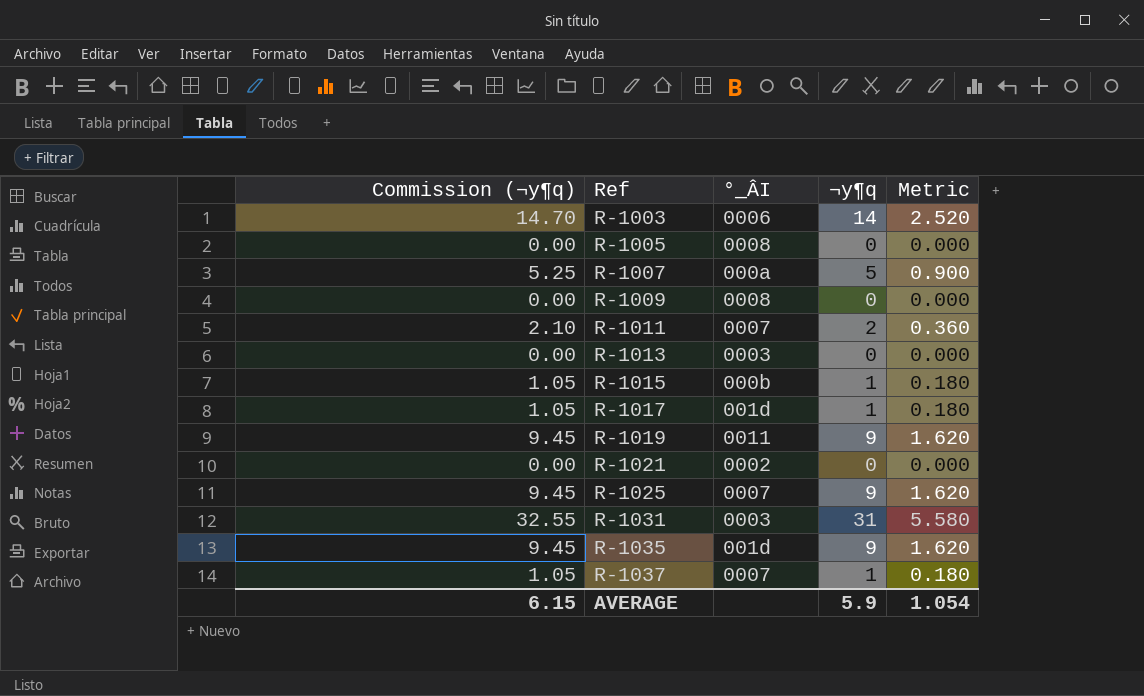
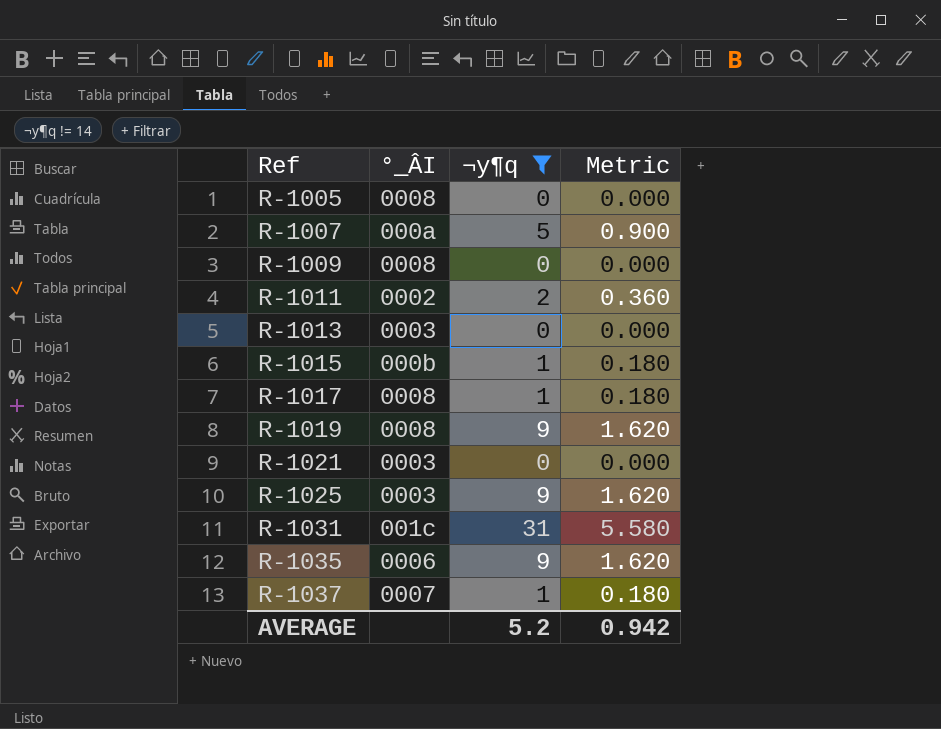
filter: none -> ¬y¶q != 14
column Commission (¬y¶q) | formula: [¬y¶q] * 1.05 -> none
R-1011 | °_ÂI: 0007 -> 0002
R-1017 | °_ÂI: 001d -> 0008
R-1019 | °_ÂI: 0011 -> 0008
R-1021 | °_ÂI: 0002 -> 0003
R-1025 | °_ÂI: 0007 -> 0003
R-1031 | °_ÂI: 0003 -> 001c
R-1035 | °_ÂI: 001d -> 0006
AVERAGE | ¬y¶q: 5.9 -> 5.2
AVERAGE | Metric: 1.054 -> 0.942

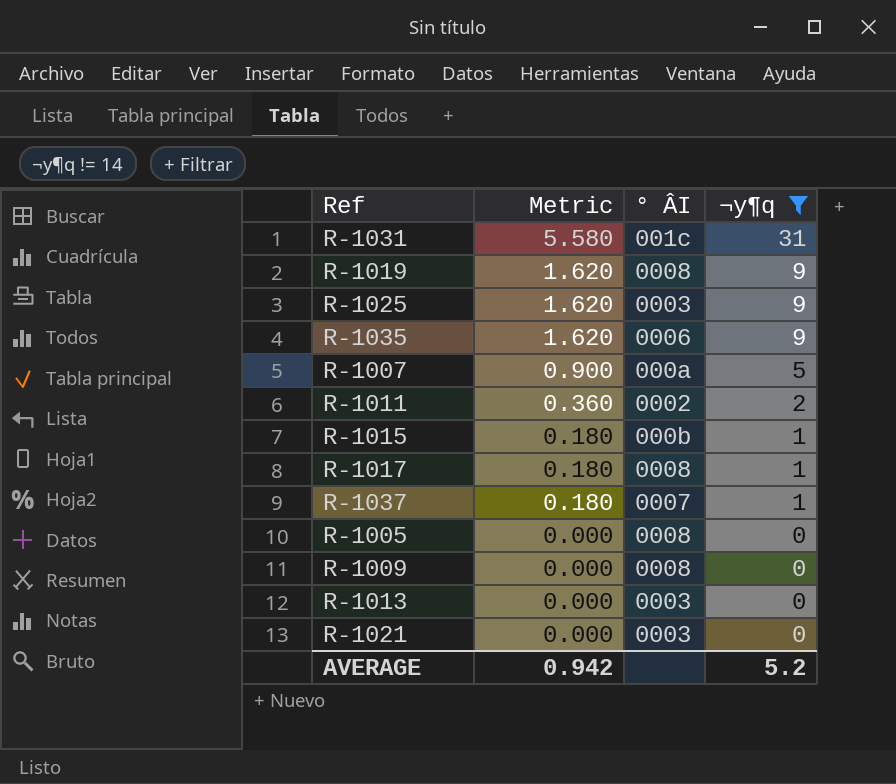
row order: Ref ascending -> Metric descending
column Metric | position: 4 -> 2
column name: °_ÂI -> ° ÂI

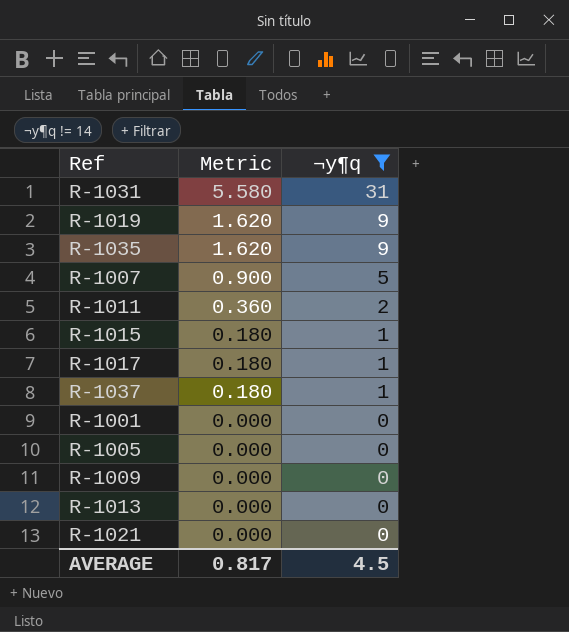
column ° ÂI | position: 3 -> none
row R-1025: 1.620 | 0003 | 9 -> none
row R-1001: none -> 0.000 | 0
AVERAGE | Metric: 0.942 -> 0.817
AVERAGE | ¬y¶q: 5.2 -> 4.5

